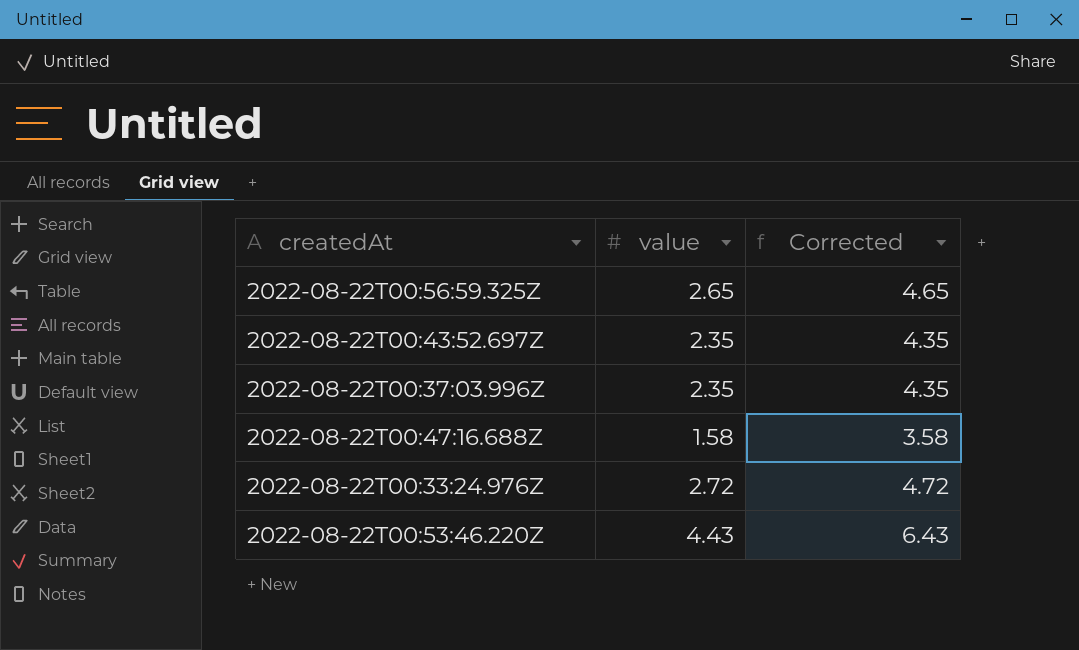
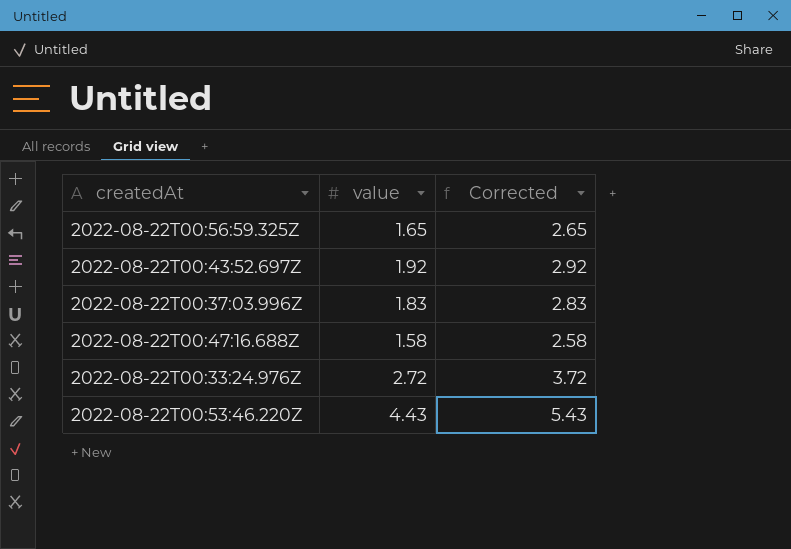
column Corrected | formula: [value] + 2 -> [value] + 1
2022-08-22T00:56:59.325Z | value: 2.65 -> 1.65
2022-08-22T00:43:52.697Z | value: 2.35 -> 1.92
2022-08-22T00:37:03.996Z | value: 2.35 -> 1.83

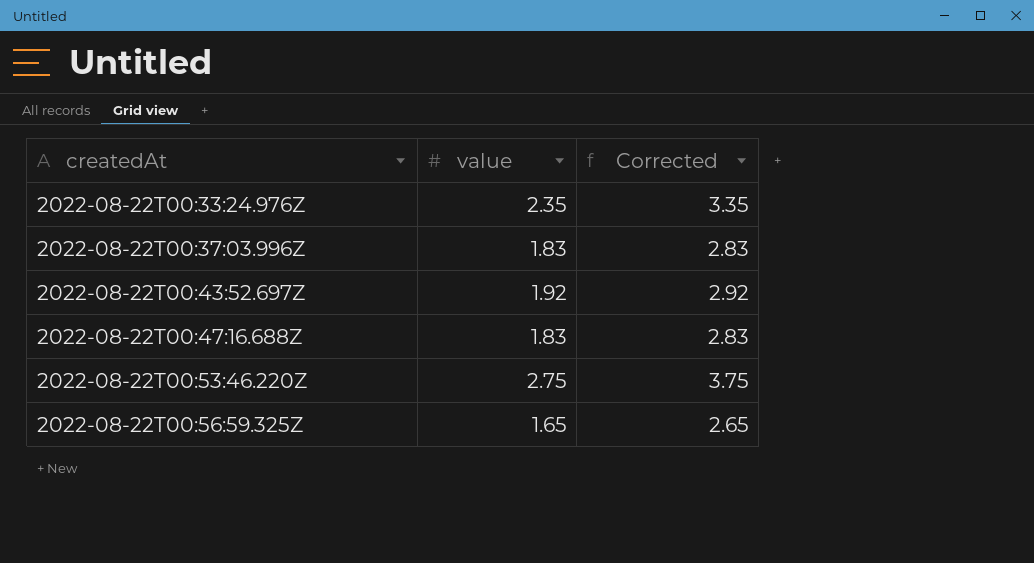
row order: none -> createdAt ascending
2022-08-22T00:33:24.976Z | value: 2.72 -> 2.35
2022-08-22T00:33:24.976Z | Corrected: 3.72 -> 3.35
2022-08-22T00:47:16.688Z | value: 1.58 -> 1.83
2022-08-22T00:47:16.688Z | Corrected: 2.58 -> 2.83
2022-08-22T00:53:46.220Z | value: 4.43 -> 2.75
2022-08-22T00:53:46.220Z | Corrected: 5.43 -> 3.75

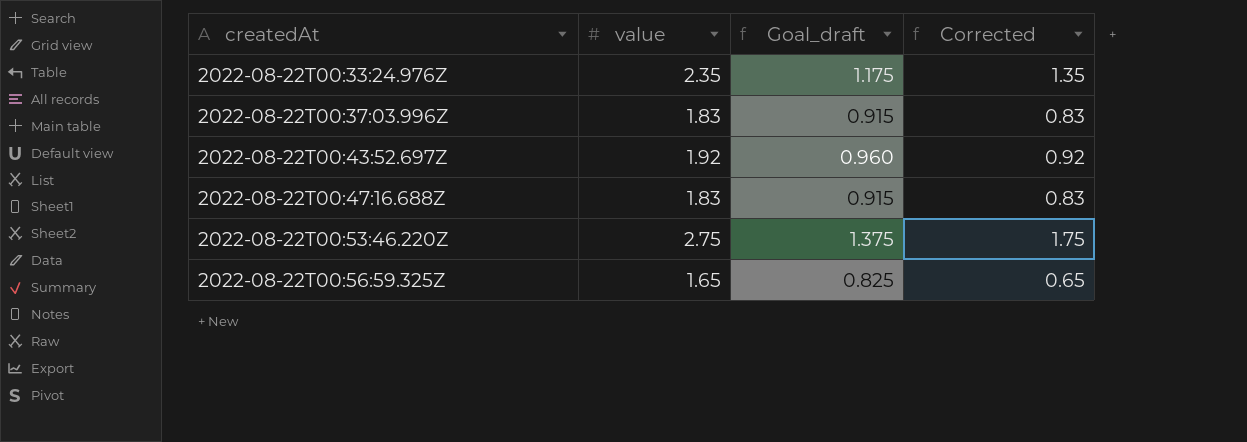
column Goal_draft | formula: none -> [value] * 0.5
column Corrected | formula: [value] + 1 -> [value] - 1

